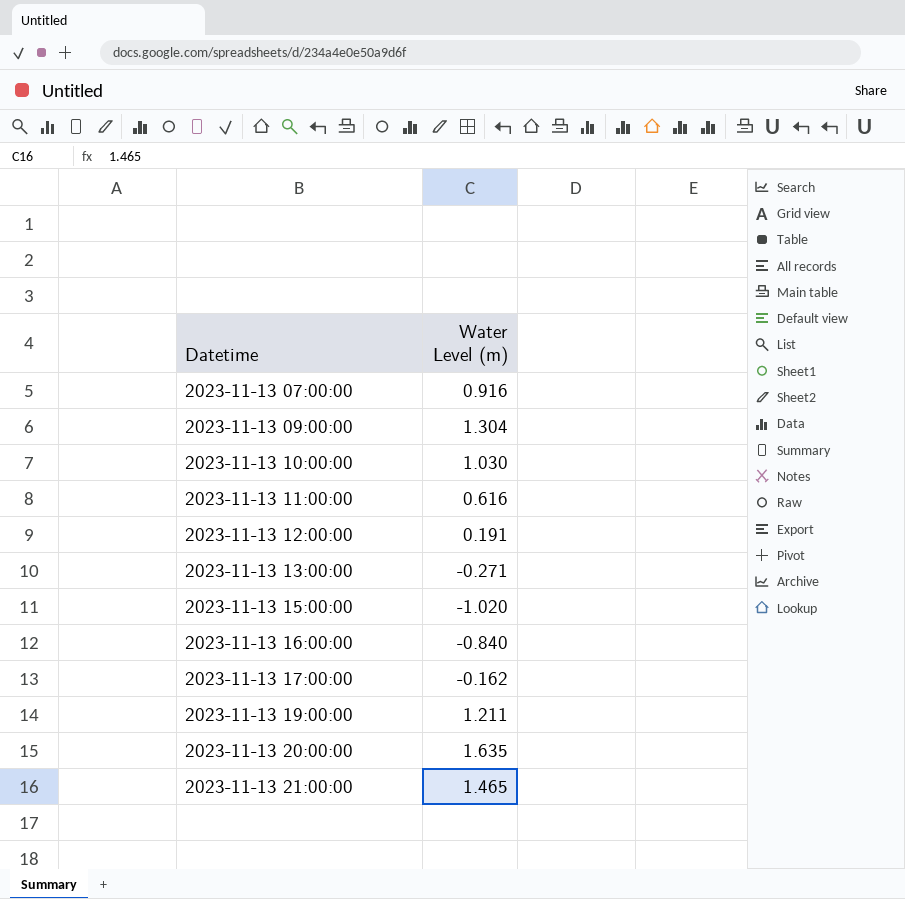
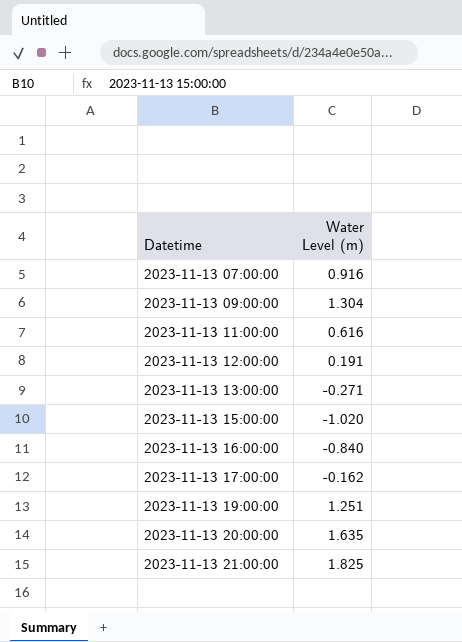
row 2023-11-13 10:00:00: 1.030 -> none
2023-11-13 19:00:00 | Water Level (m): 1.211 -> 1.251
2023-11-13 21:00:00 | Water Level (m): 1.465 -> 1.825

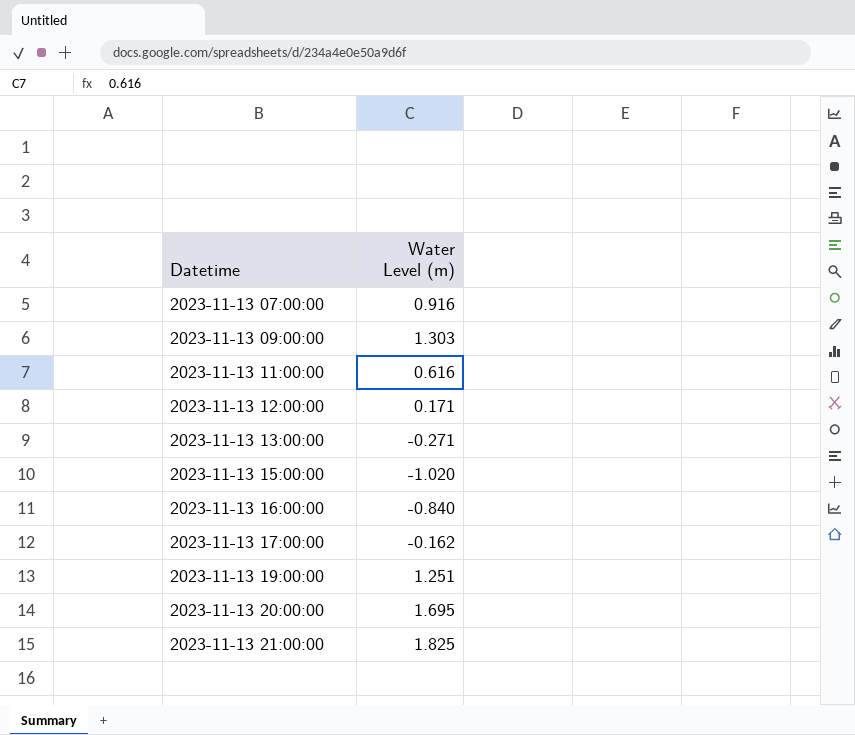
2023-11-13 09:00:00 | Water Level (m): 1.304 -> 1.303
2023-11-13 12:00:00 | Water Level (m): 0.191 -> 0.171
2023-11-13 20:00:00 | Water Level (m): 1.635 -> 1.695

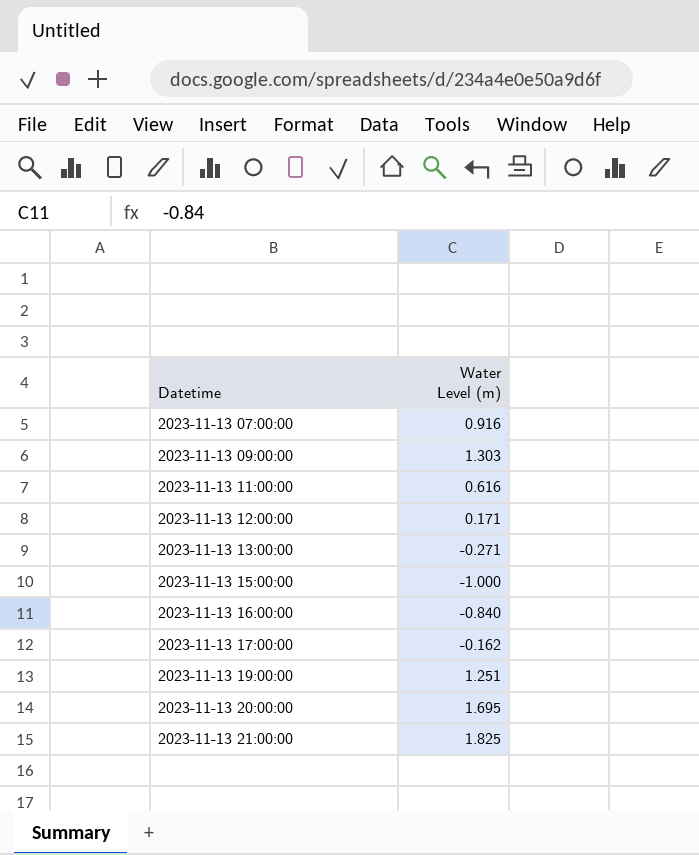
2023-11-13 15:00:00 | Water Level (m): -1.020 -> -1.000

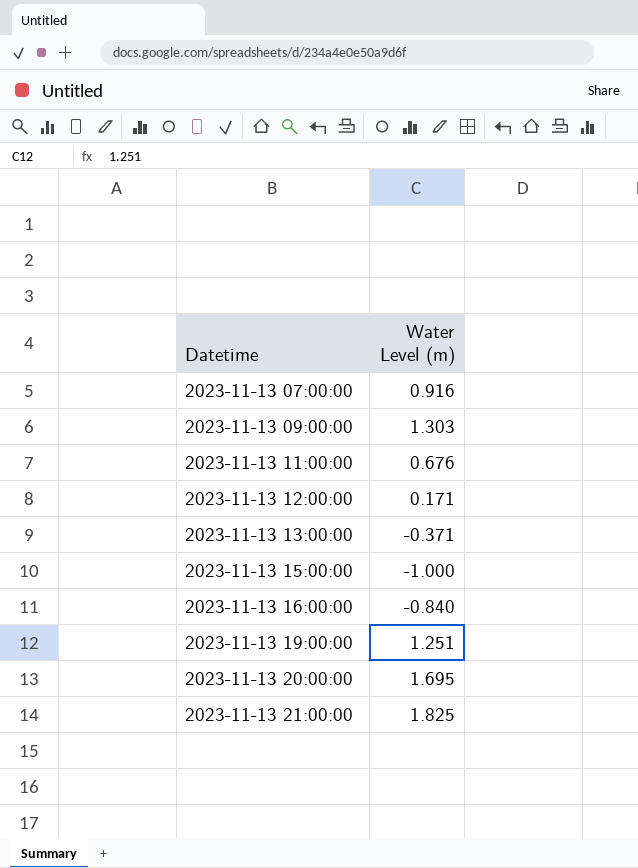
row 2023-11-13 17:00:00: -0.162 -> none
2023-11-13 11:00:00 | Water Level (m): 0.616 -> 0.676
2023-11-13 13:00:00 | Water Level (m): -0.271 -> -0.371

